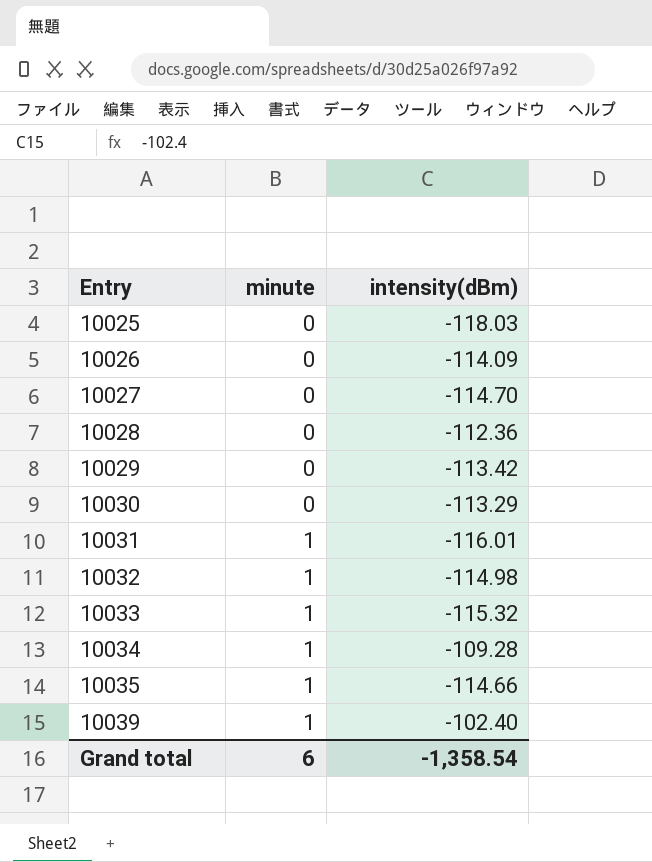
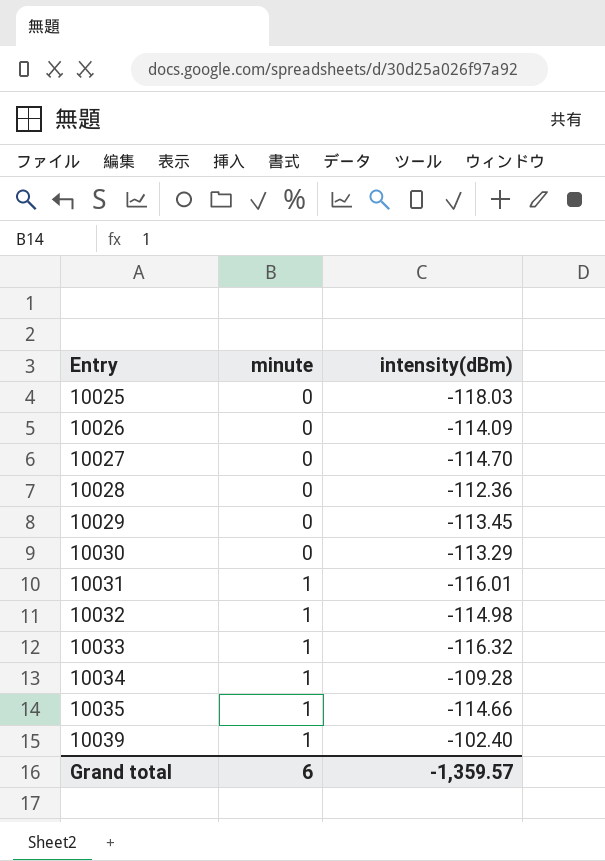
10029 | intensity(dBm): -113.42 -> -113.45
10033 | intensity(dBm): -115.32 -> -116.32
Grand total | intensity(dBm): -1,358.54 -> -1,359.57

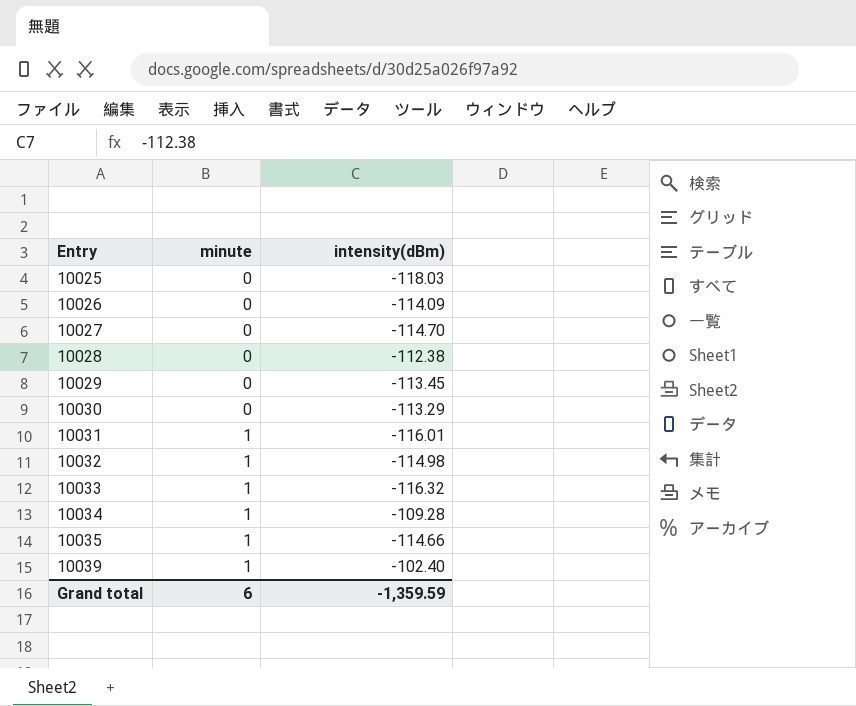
10028 | intensity(dBm): -112.36 -> -112.38
Grand total | intensity(dBm): -1,359.57 -> -1,359.59

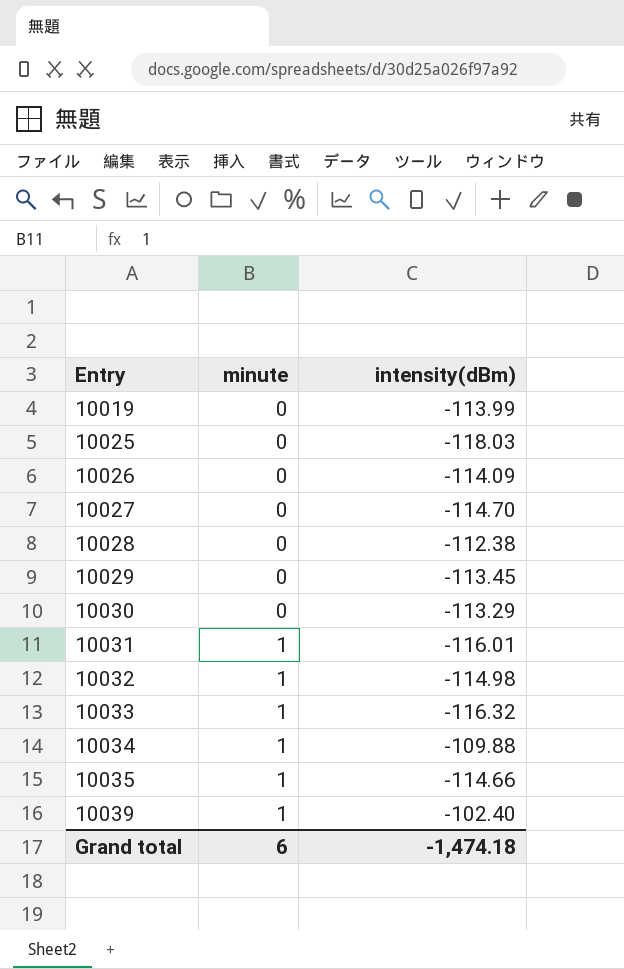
row 10019: none -> 0 | -113.99
10034 | intensity(dBm): -109.28 -> -109.88
Grand total | intensity(dBm): -1,359.59 -> -1,474.18

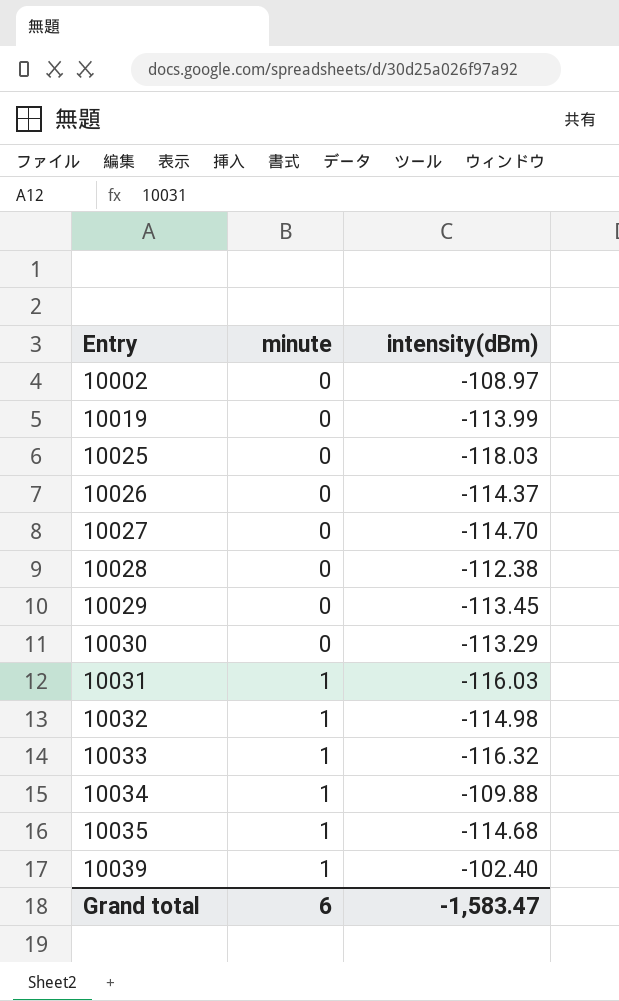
row 10002: none -> 0 | -108.97
10026 | intensity(dBm): -114.09 -> -114.37
10031 | intensity(dBm): -116.01 -> -116.03
10035 | intensity(dBm): -114.66 -> -114.68
Grand total | intensity(dBm): -1,474.18 -> -1,583.47

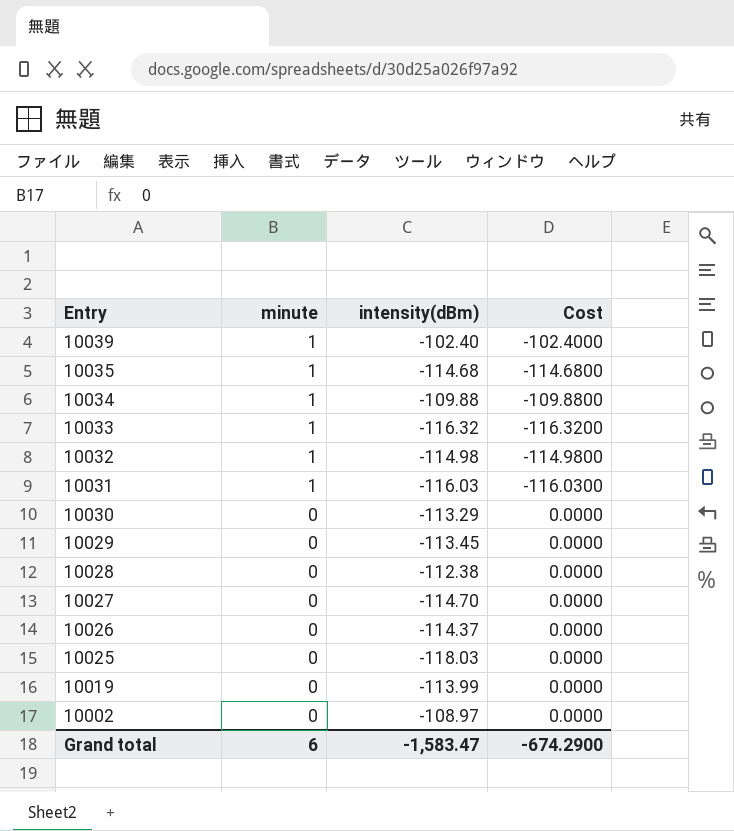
row order: Entry ascending -> Entry descending
column Cost | formula: none -> [minute] * [intensity(dBm)]

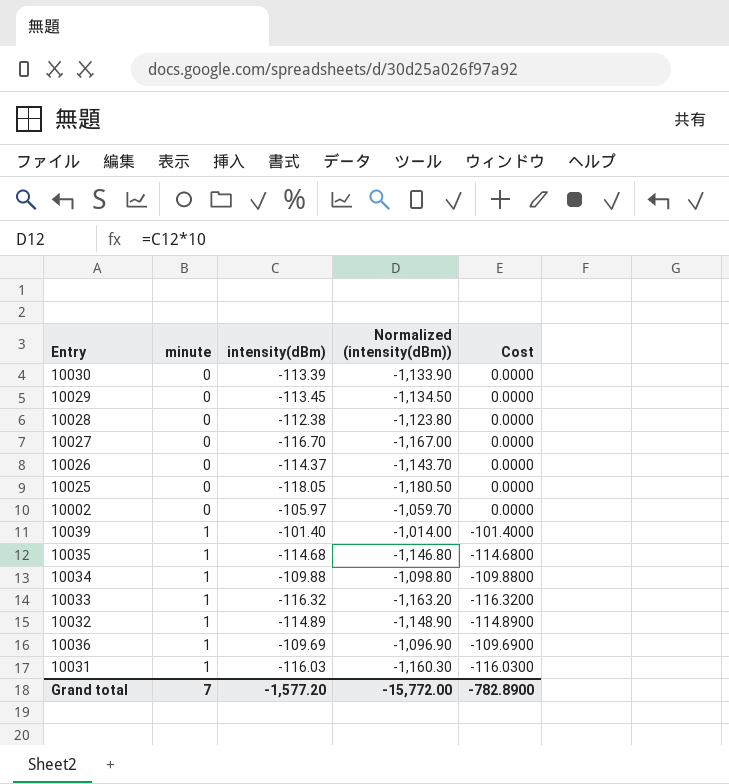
row order: Entry descending -> minute ascending
column Normalized (intensity(dBm)) | formula: none -> [intensity(dBm)] * 10
row 10019: 0 | -113.99 | 0.0000 -> none
10030 | intensity(dBm): -113.29 -> -113.39
10027 | intensity(dBm): -114.70 -> -116.70
10025 | intensity(dBm): -118.03 -> -118.05
10002 | intensity(dBm): -108.97 -> -105.97
10039 | intensity(dBm): -102.40 -> -101.40
10039 | Cost: -102.4000 -> -101.4000
10032 | intensity(dBm): -114.98 -> -114.89
10032 | Cost: -114.9800 -> -114.8900
row 10036: none -> 1 | -109.69 | -1,096.90 | -109.6900
Grand total | minute: 6 -> 7
Grand total | intensity(dBm): -1,583.47 -> -1,577.20
Grand total | Cost: -674.2900 -> -782.8900

